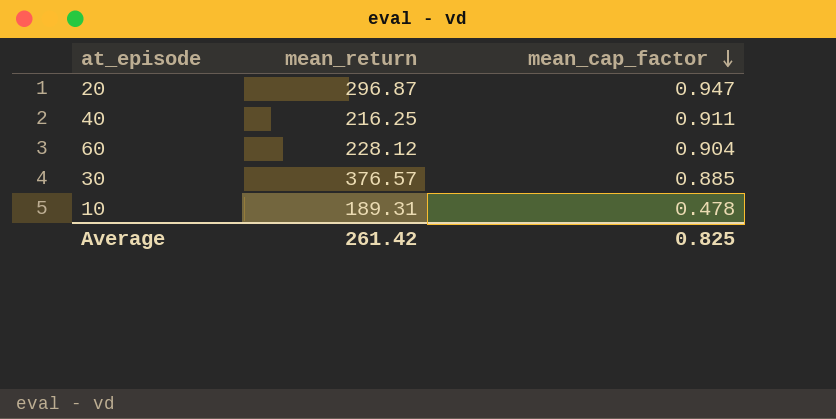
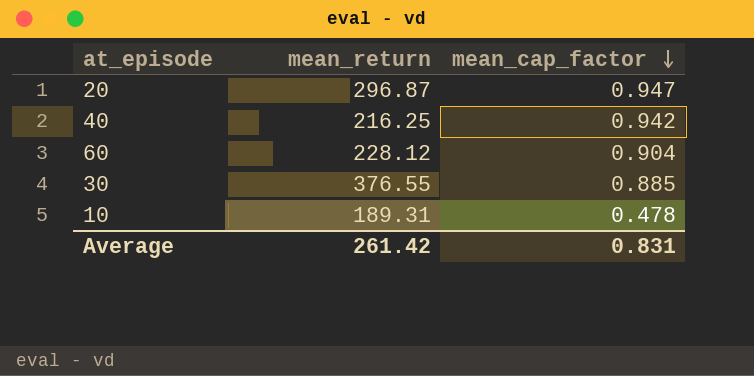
40 | mean_cap_factor: 0.911 -> 0.942
30 | mean_return: 376.57 -> 376.55
Average | mean_cap_factor: 0.825 -> 0.831

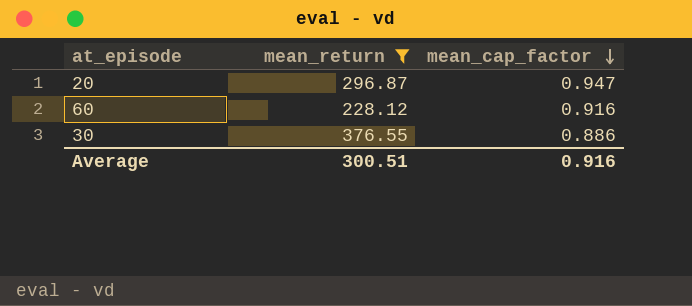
filter: none -> mean_return >= 228.12
60 | mean_cap_factor: 0.904 -> 0.916
30 | mean_cap_factor: 0.885 -> 0.886
Average | mean_return: 261.42 -> 300.51
Average | mean_cap_factor: 0.831 -> 0.916

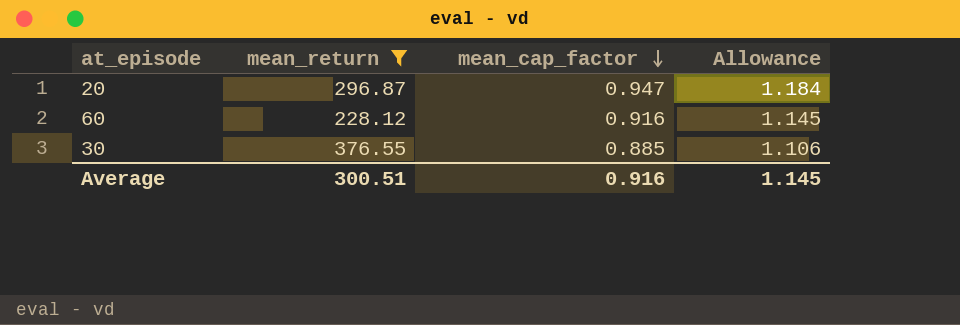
column Allowance | formula: none -> [mean_cap_factor] * 1.25
30 | mean_cap_factor: 0.886 -> 0.885

